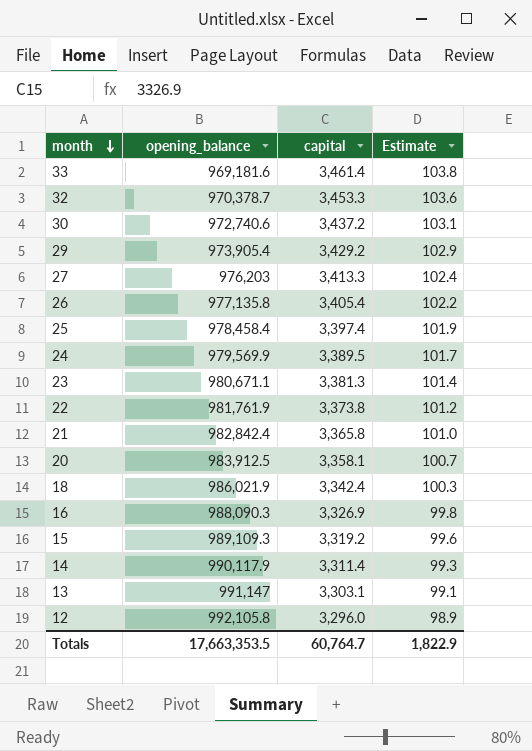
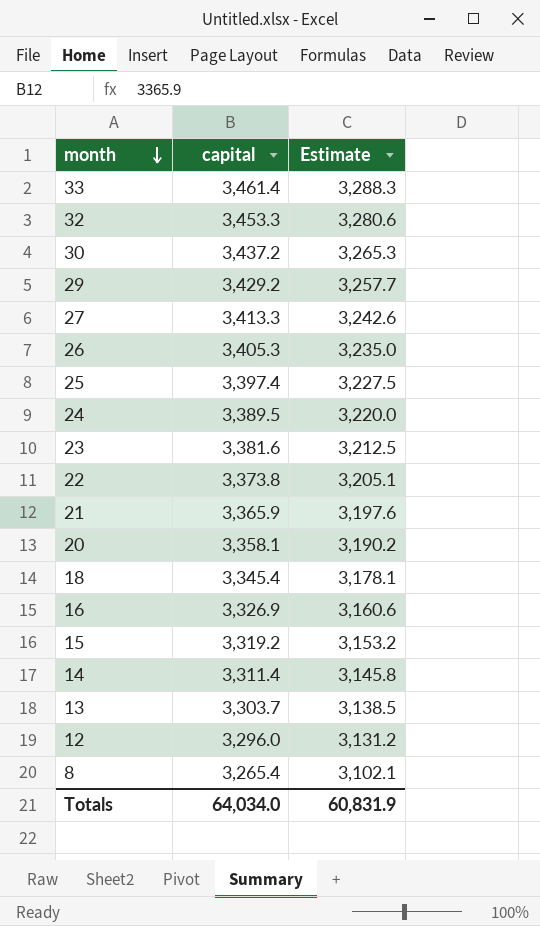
column opening_balance | position: 2 -> none
column Estimate | formula: [capital] * 0.03 -> [capital] * 0.95
26 | capital: 3,405.4 -> 3,405.3
23 | capital: 3,381.3 -> 3,381.6
21 | capital: 3,365.8 -> 3,365.9
18 | capital: 3,342.4 -> 3,345.4
13 | capital: 3,303.1 -> 3,303.7
row 8: none -> 3,265.4 | 3,102.1
Totals | capital: 60,764.7 -> 64,034.0
Totals | Estimate: 1,822.9 -> 60,831.9

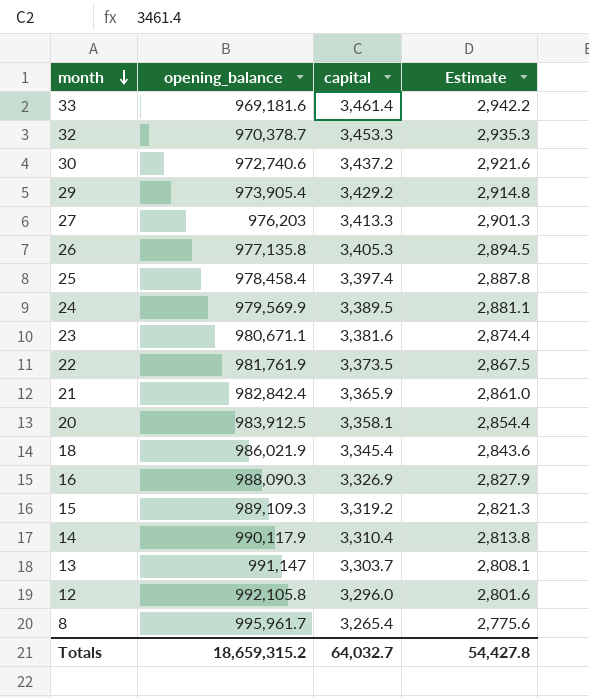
column opening_balance | position: none -> 2
column Estimate | formula: [capital] * 0.95 -> [capital] * 0.85
22 | capital: 3,373.8 -> 3,373.5
14 | capital: 3,311.4 -> 3,310.4
Totals | capital: 64,034.0 -> 64,032.7
Totals | Estimate: 60,831.9 -> 54,427.8

